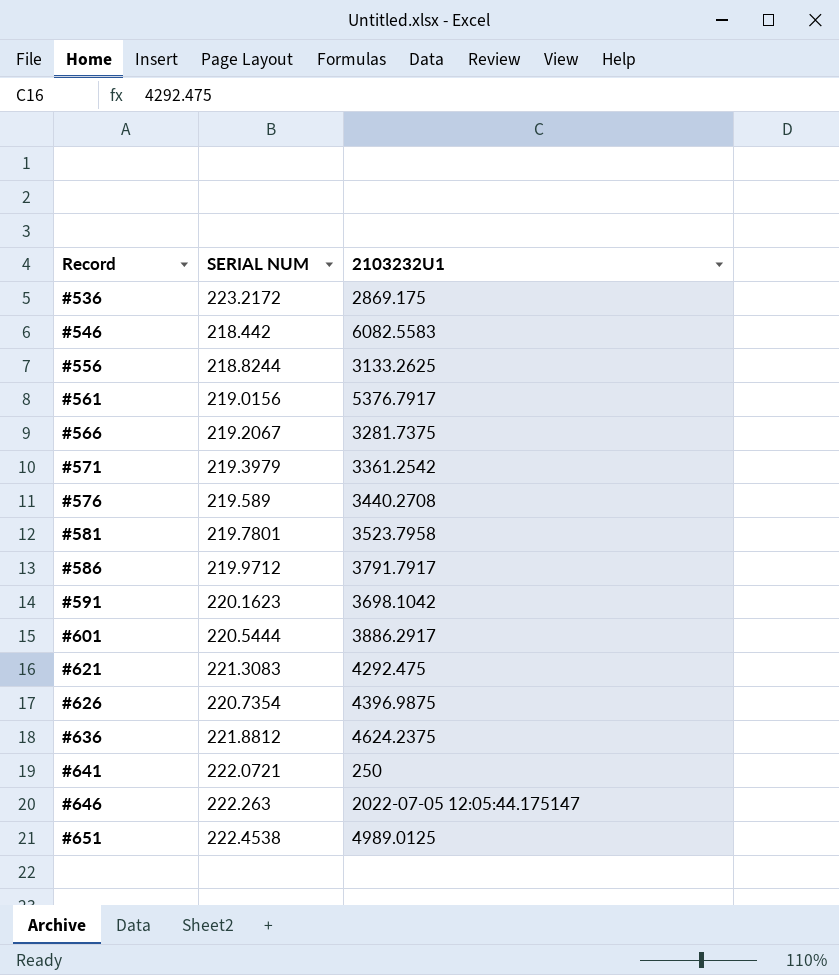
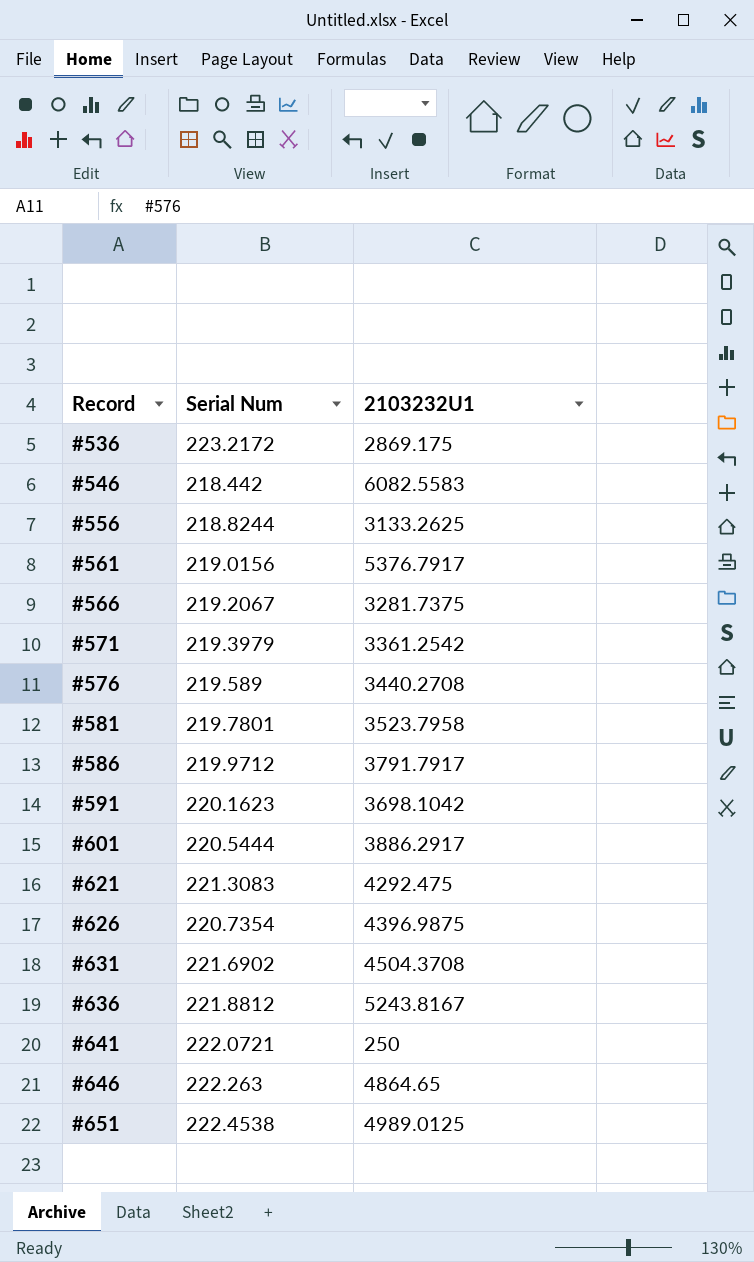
column name: SERIAL NUM -> Serial Num
row #631: none -> 221.6902 | 4504.3708
#636 | 2103232U1: 4624.2375 -> 5243.8167
#646 | 2103232U1: 2022-07-05 12:05:44.175147 -> 4864.65

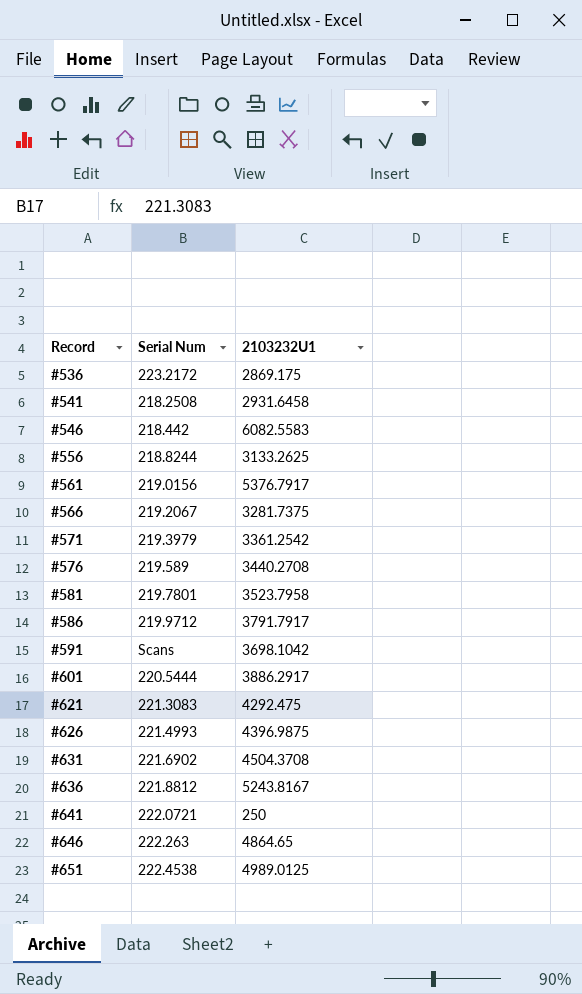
row #541: none -> 218.2508 | 2931.6458
#591 | Serial Num: 220.1623 -> Scans
#626 | Serial Num: 220.7354 -> 221.4993

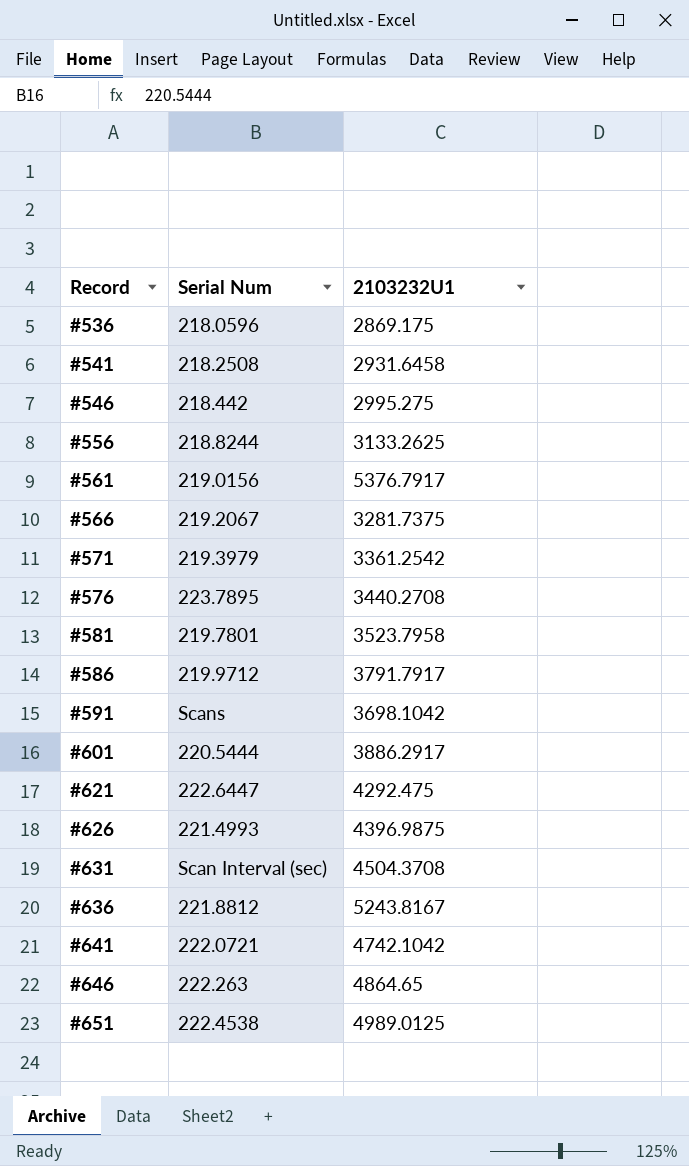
#536 | Serial Num: 223.2172 -> 218.0596
#546 | 2103232U1: 6082.5583 -> 2995.275
#576 | Serial Num: 219.589 -> 223.7895
#621 | Serial Num: 221.3083 -> 222.6447
#631 | Serial Num: 221.6902 -> Scan Interval (sec)
#641 | 2103232U1: 250 -> 4742.1042

